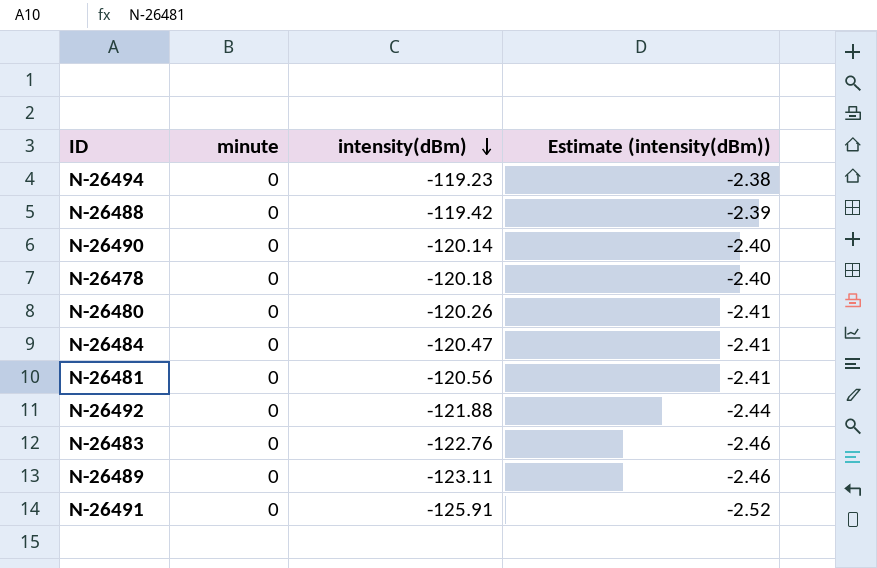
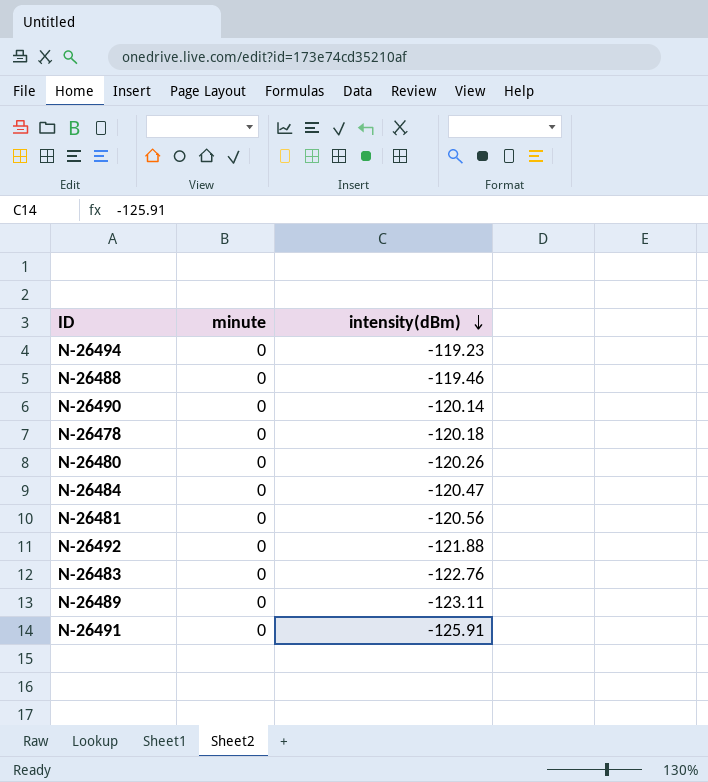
column Estimate (intensity(dBm)) | formula: [intensity(dBm)] * 0.02 -> none
N-26488 | intensity(dBm): -119.42 -> -119.46

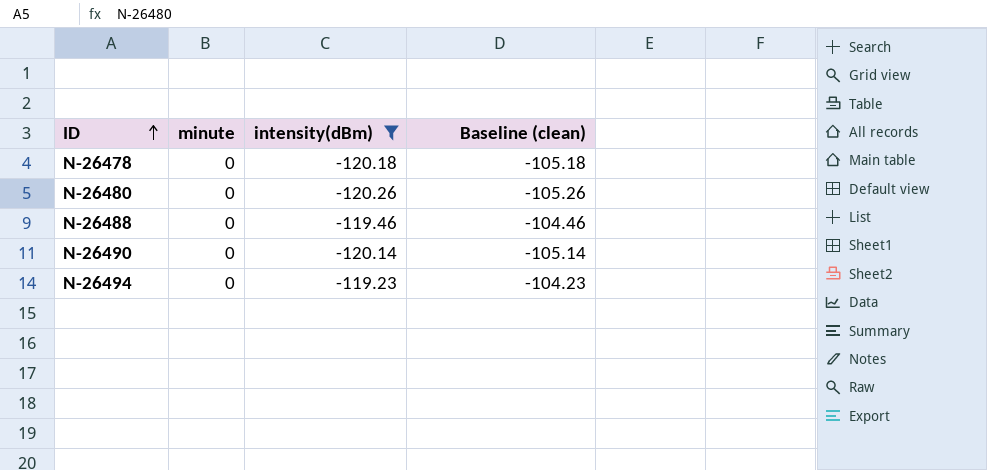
filter: none -> intensity(dBm) >= -120.26
row order: intensity(dBm) descending -> ID ascending
column Baseline (clean) | formula: none -> [intensity(dBm)] + 15

